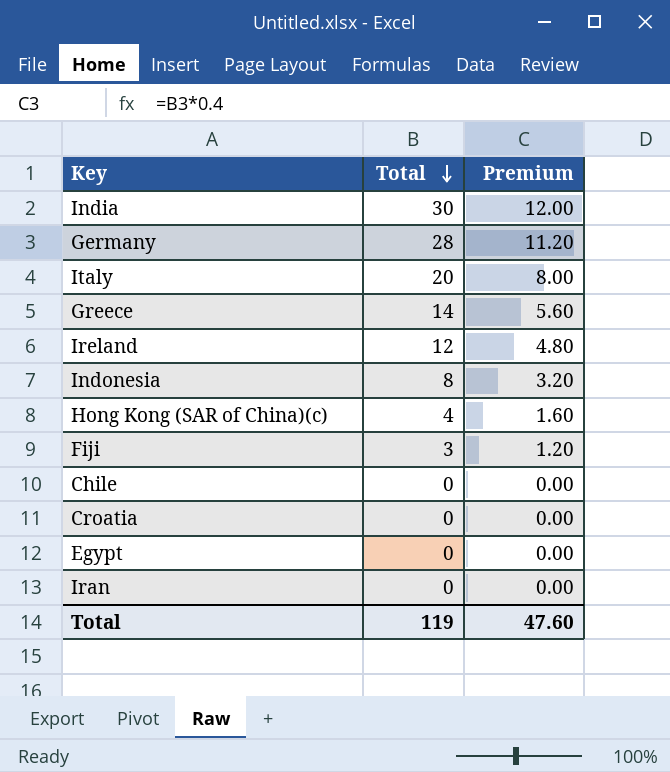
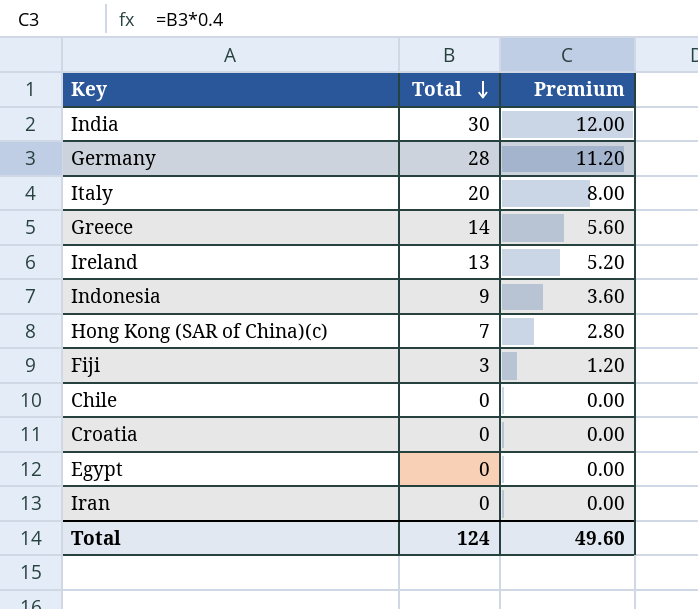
Ireland | Total: 12 -> 13
Ireland | Premium: 4.80 -> 5.20
Indonesia | Total: 8 -> 9
Indonesia | Premium: 3.20 -> 3.60
Hong Kong (SAR of China)(c) | Total: 4 -> 7
Hong Kong (SAR of China)(c) | Premium: 1.60 -> 2.80
Total | Total: 119 -> 124
Total | Premium: 47.60 -> 49.60

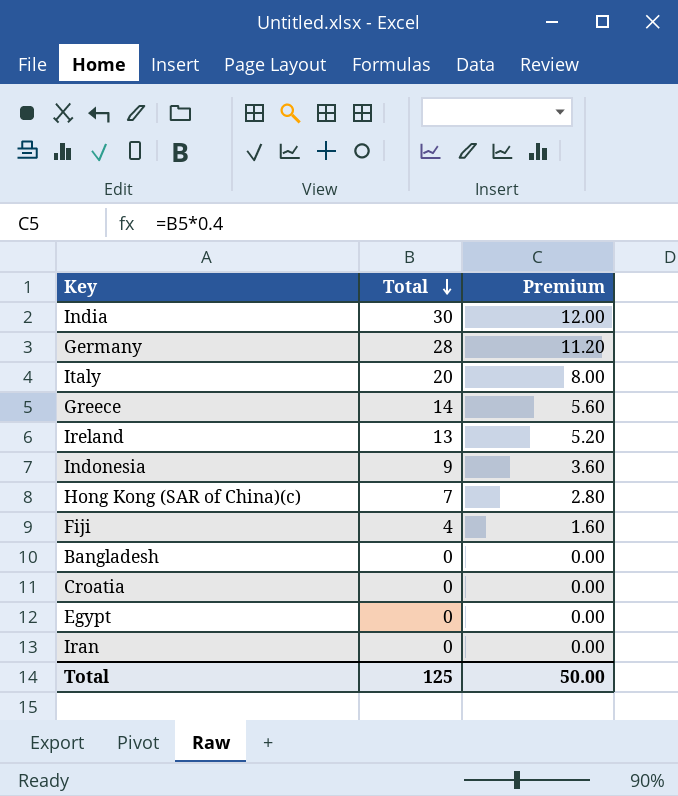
row Chile: 0 | 0.00 -> none
Fiji | Total: 3 -> 4
Fiji | Premium: 1.20 -> 1.60
row Bangladesh: none -> 0 | 0.00
Total | Total: 124 -> 125
Total | Premium: 49.60 -> 50.00

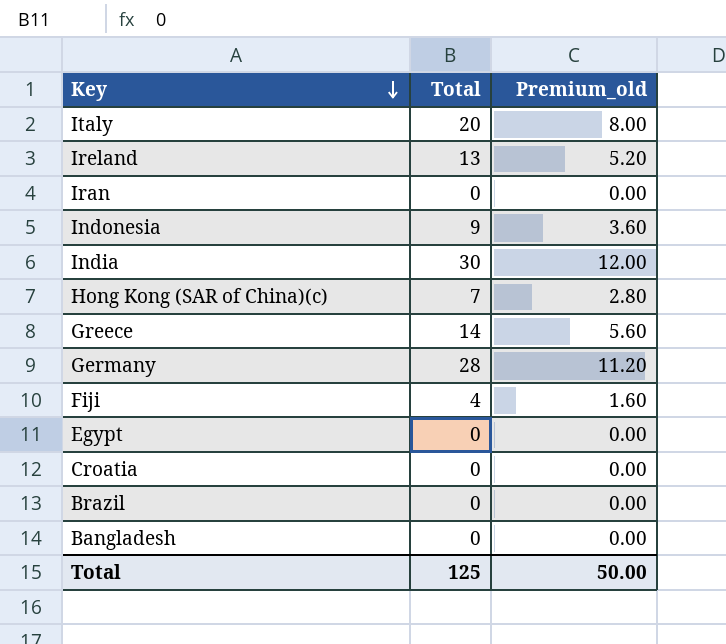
row order: Total descending -> Key descending
column name: Premium -> Premium_old
row Brazil: none -> 0 | 0.00

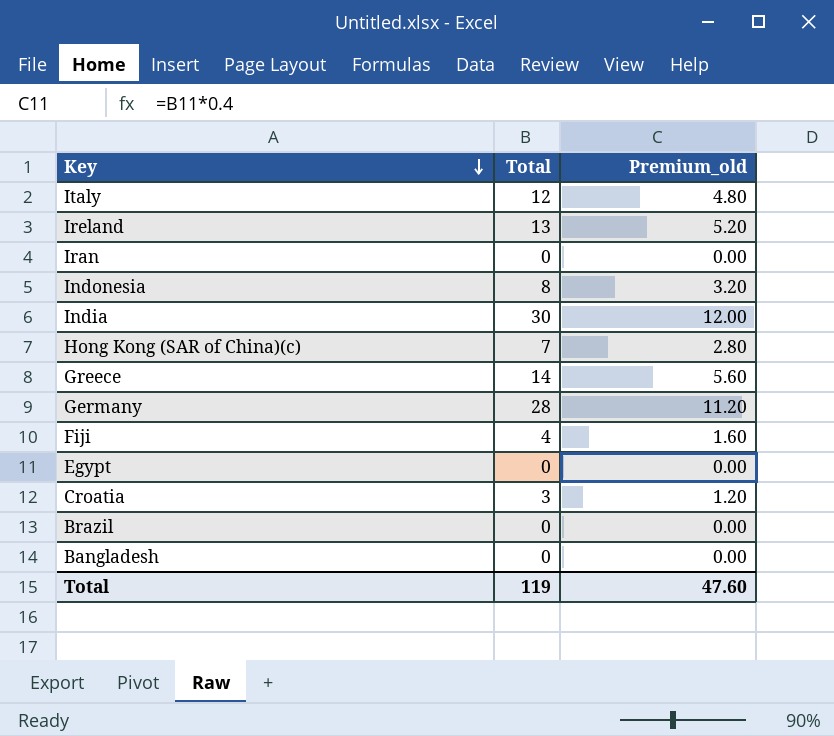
Italy | Total: 20 -> 12
Italy | Premium_old: 8.00 -> 4.80
Indonesia | Total: 9 -> 8
Indonesia | Premium_old: 3.60 -> 3.20
Croatia | Total: 0 -> 3
Croatia | Premium_old: 0.00 -> 1.20
Total | Total: 125 -> 119
Total | Premium_old: 50.00 -> 47.60

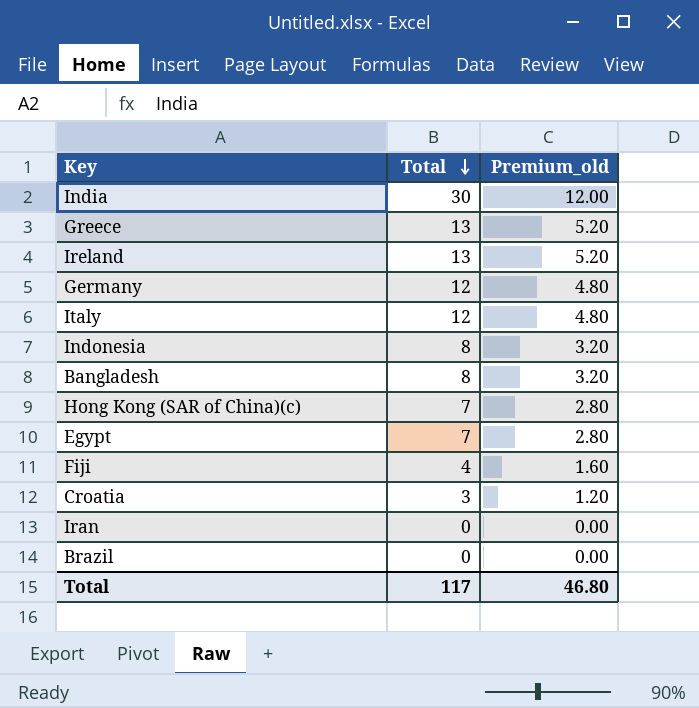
row order: Key descending -> Total descending
Greece | Total: 14 -> 13
Greece | Premium_old: 5.60 -> 5.20
Germany | Total: 28 -> 12
Germany | Premium_old: 11.20 -> 4.80
Bangladesh | Total: 0 -> 8
Bangladesh | Premium_old: 0.00 -> 3.20
Egypt | Total: 0 -> 7
Egypt | Premium_old: 0.00 -> 2.80
Total | Total: 119 -> 117
Total | Premium_old: 47.60 -> 46.80

